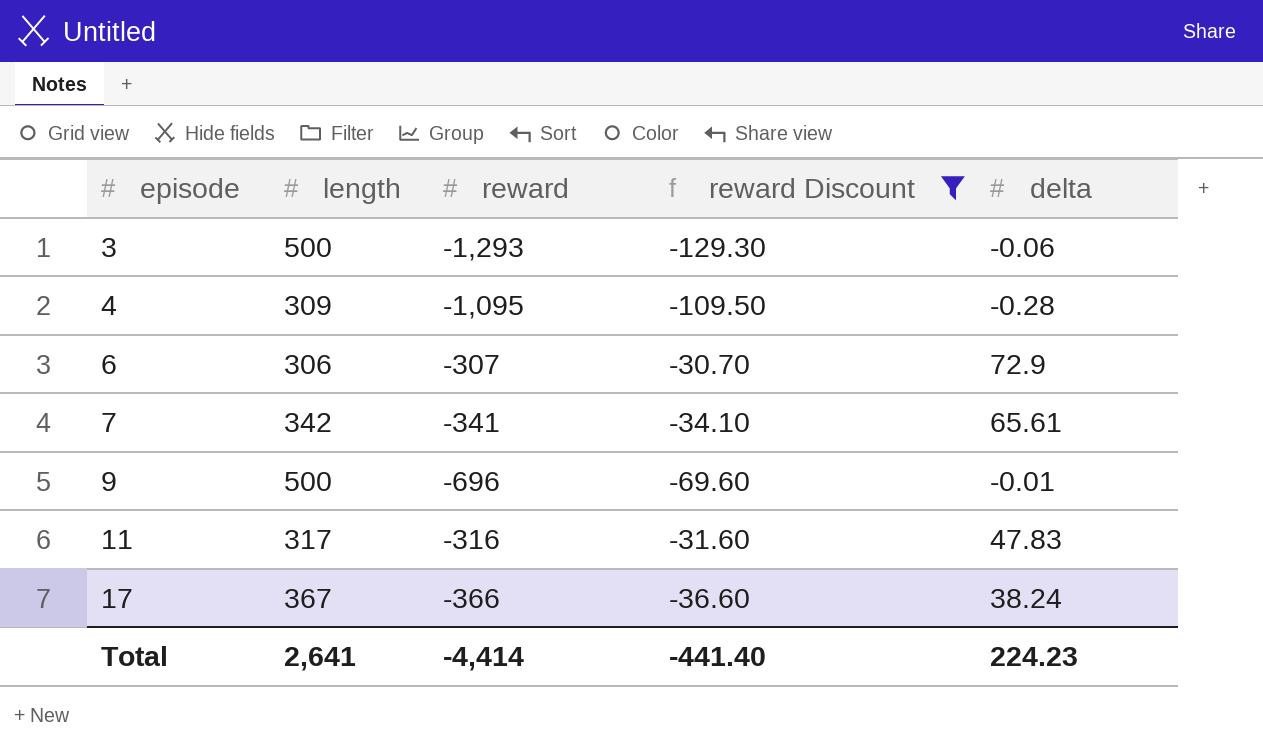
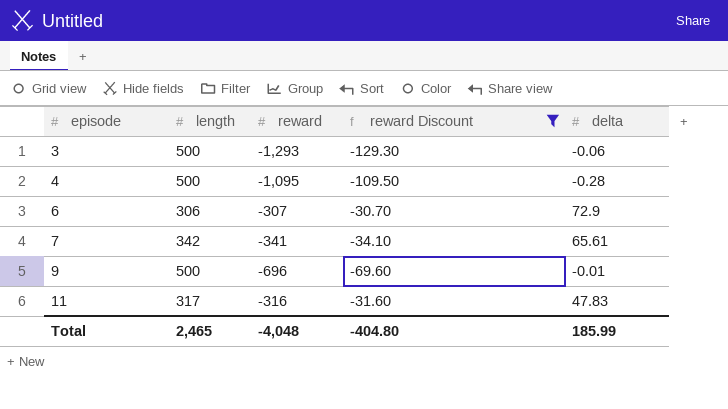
row 17: 367 | -366 | -36.60 | 38.24 -> none
4 | length: 309 -> 500
Total | length: 2,641 -> 2,465
Total | reward: -4,414 -> -4,048
Total | reward Discount: -441.40 -> -404.80
Total | delta: 224.23 -> 185.99

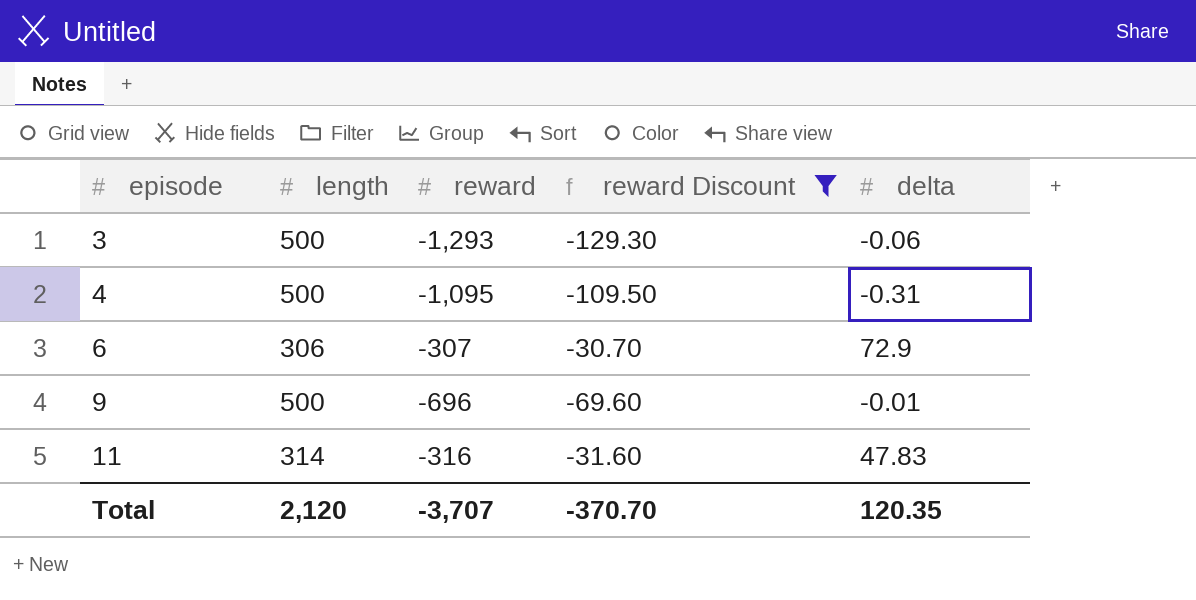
row 7: 342 | -341 | -34.10 | 65.61 -> none
4 | delta: -0.28 -> -0.31
11 | length: 317 -> 314
Total | length: 2,465 -> 2,120
Total | reward: -4,048 -> -3,707
Total | reward Discount: -404.80 -> -370.70
Total | delta: 185.99 -> 120.35

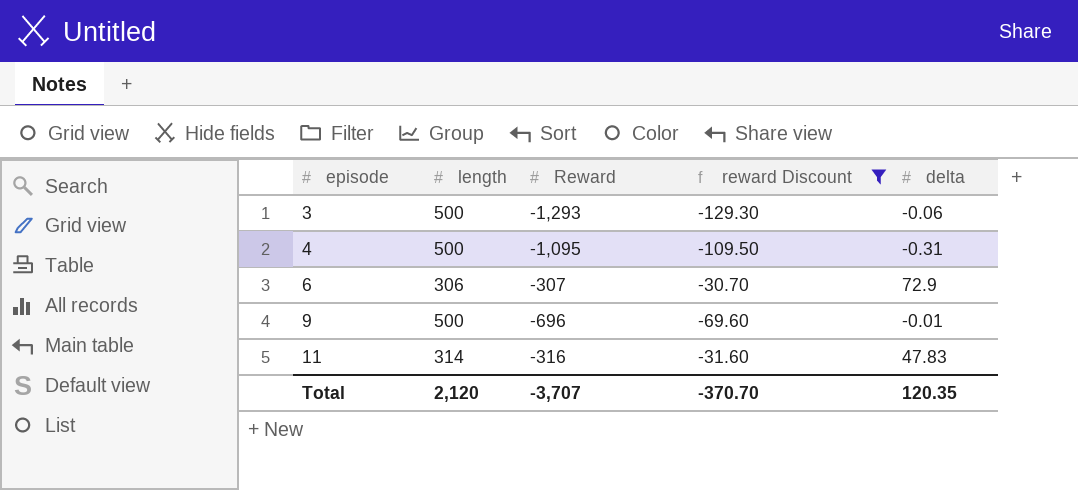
column name: reward -> Reward

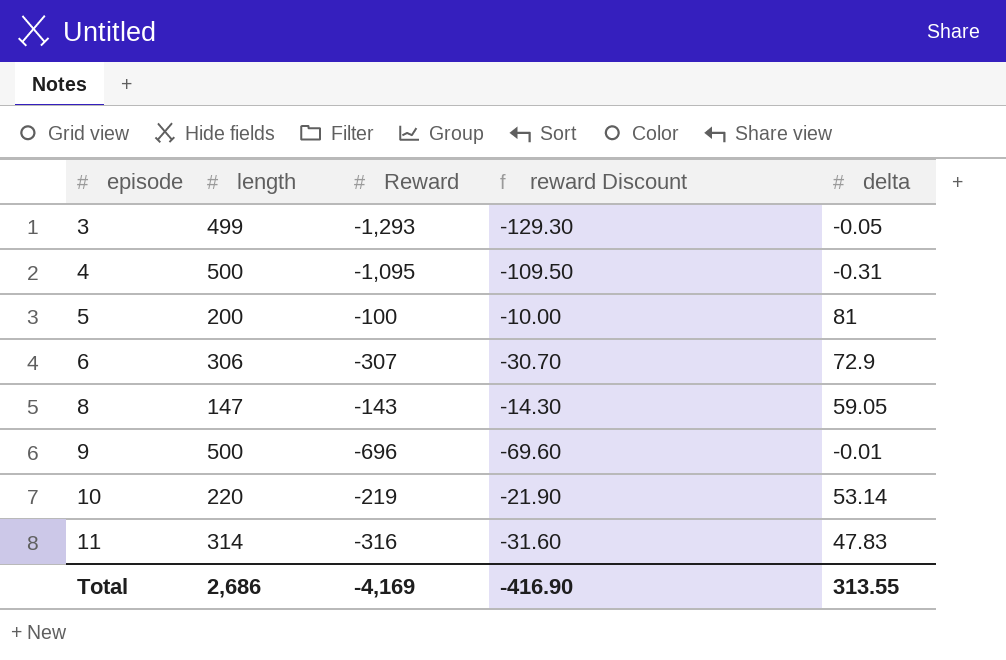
filter: reward Discount <= -30.70 -> none
3 | length: 500 -> 499
3 | delta: -0.06 -> -0.05
Total | length: 2,120 -> 2,686
Total | Reward: -3,707 -> -4,169
Total | reward Discount: -370.70 -> -416.90
Total | delta: 120.35 -> 313.55

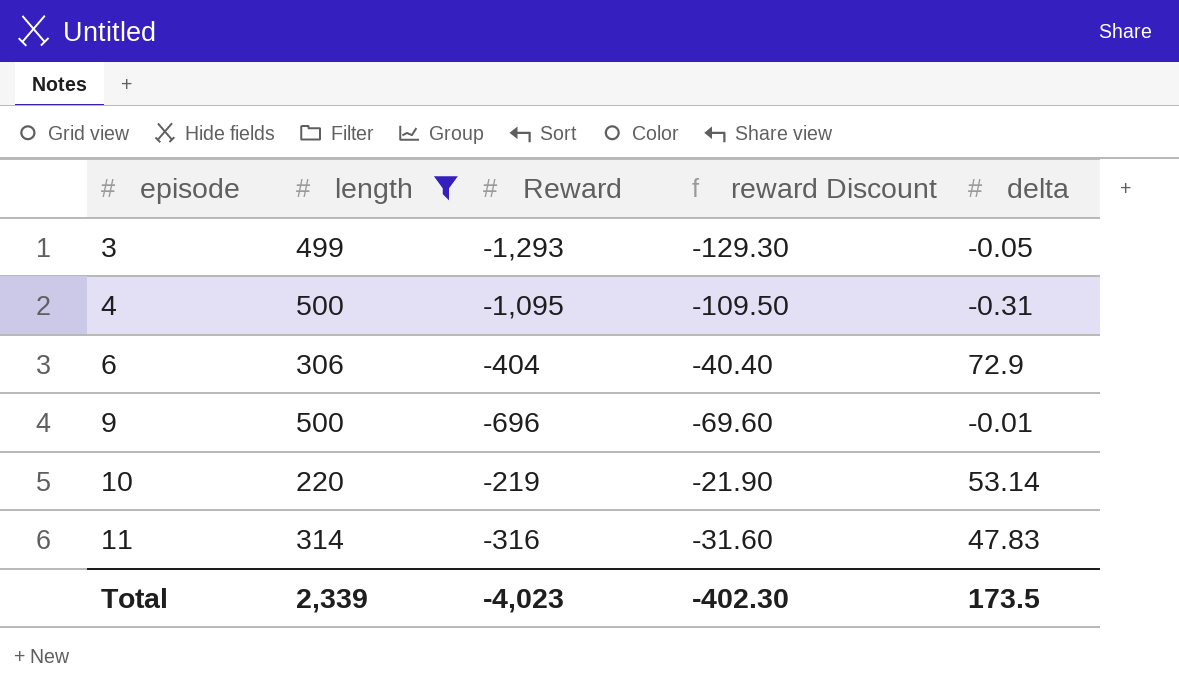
filter: none -> length >= 220
6 | Reward: -307 -> -404
6 | reward Discount: -30.70 -> -40.40
Total | length: 2,686 -> 2,339
Total | Reward: -4,169 -> -4,023
Total | reward Discount: -416.90 -> -402.30
Total | delta: 313.55 -> 173.5

